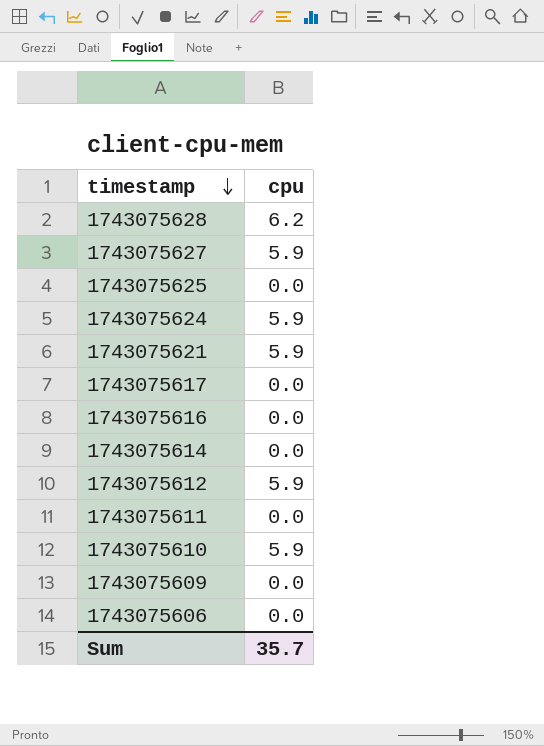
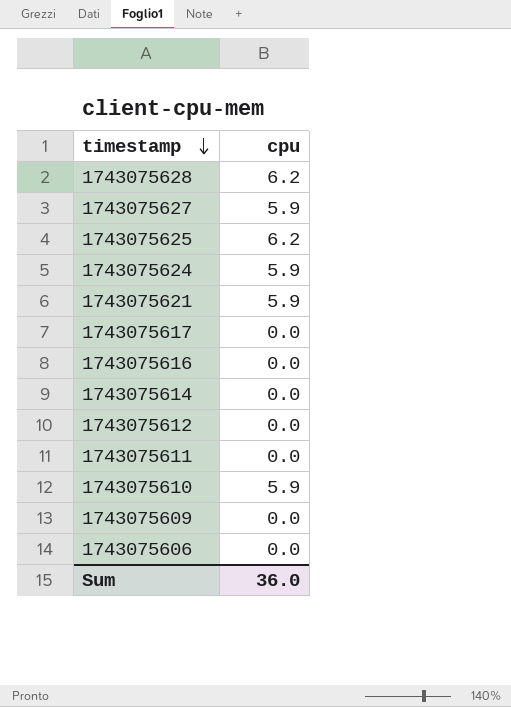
1743075625 | cpu: 0.0 -> 6.2
1743075612 | cpu: 5.9 -> 0.0
Sum | cpu: 35.7 -> 36.0

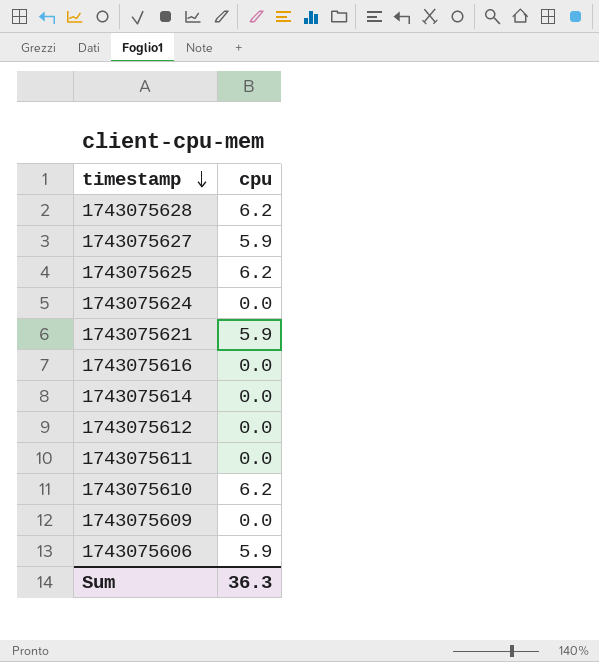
row 1743075617: 0.0 -> none
1743075624 | cpu: 5.9 -> 0.0
1743075610 | cpu: 5.9 -> 6.2
1743075606 | cpu: 0.0 -> 5.9
Sum | cpu: 36.0 -> 36.3

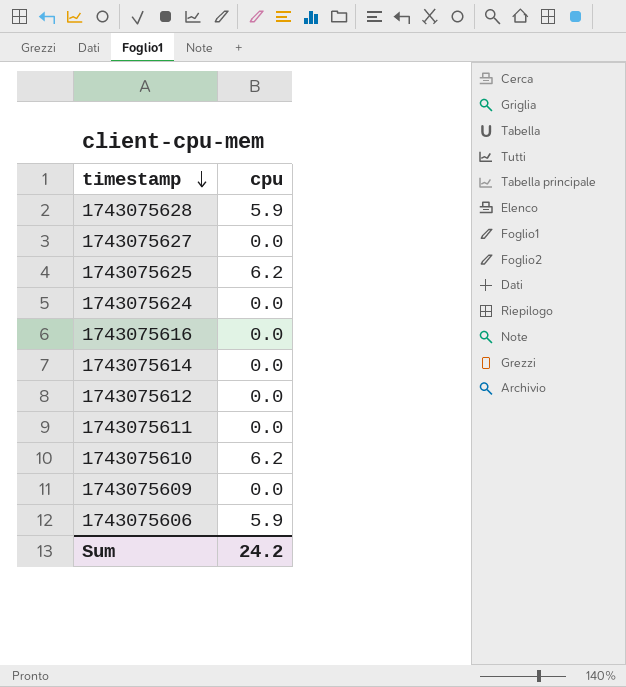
row 1743075621: 5.9 -> none
1743075628 | cpu: 6.2 -> 5.9
1743075627 | cpu: 5.9 -> 0.0
Sum | cpu: 36.3 -> 24.2

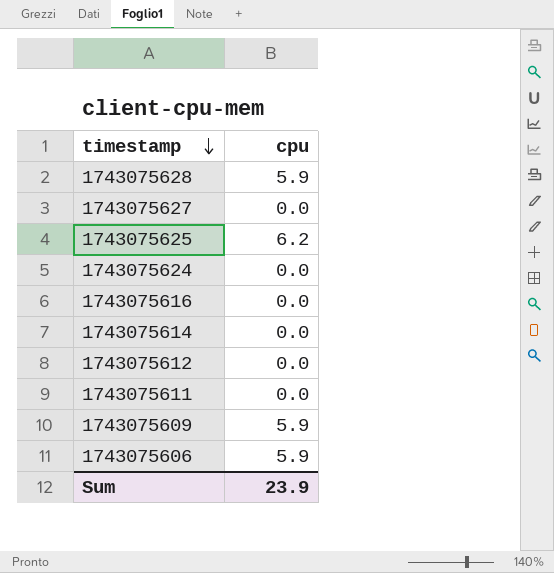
row 1743075610: 6.2 -> none
1743075609 | cpu: 0.0 -> 5.9
Sum | cpu: 24.2 -> 23.9

